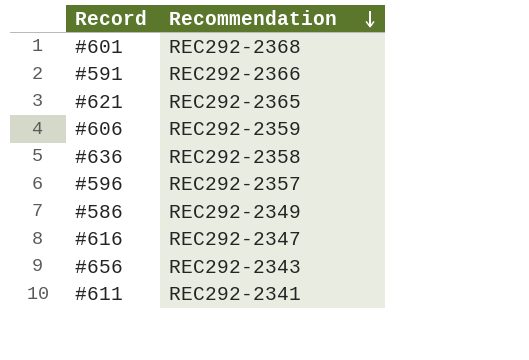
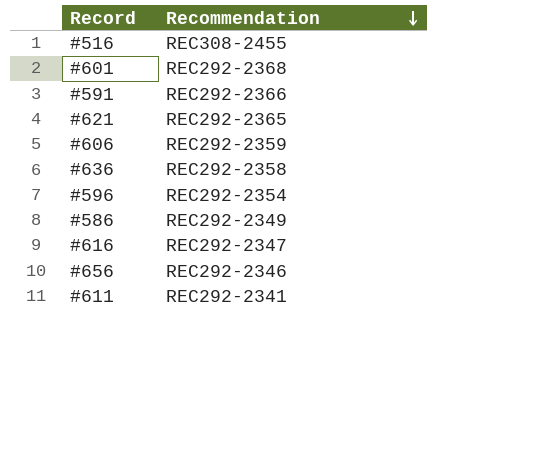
row #516: none -> REC308-2455
#596 | Recommendation: REC292-2357 -> REC292-2354
#656 | Recommendation: REC292-2343 -> REC292-2346

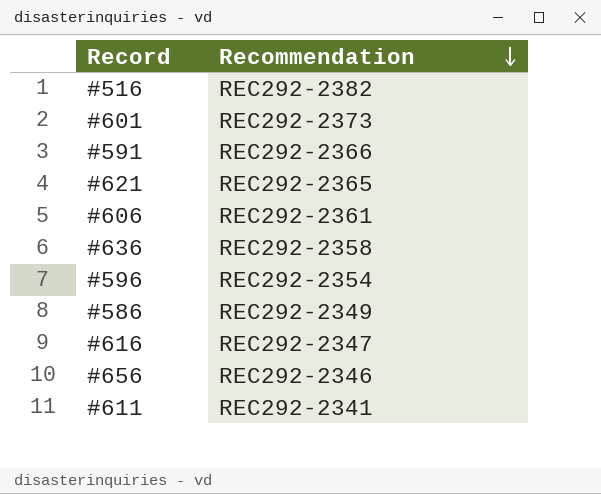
#516 | Recommendation: REC308-2455 -> REC292-2382
#601 | Recommendation: REC292-2368 -> REC292-2373
#606 | Recommendation: REC292-2359 -> REC292-2361

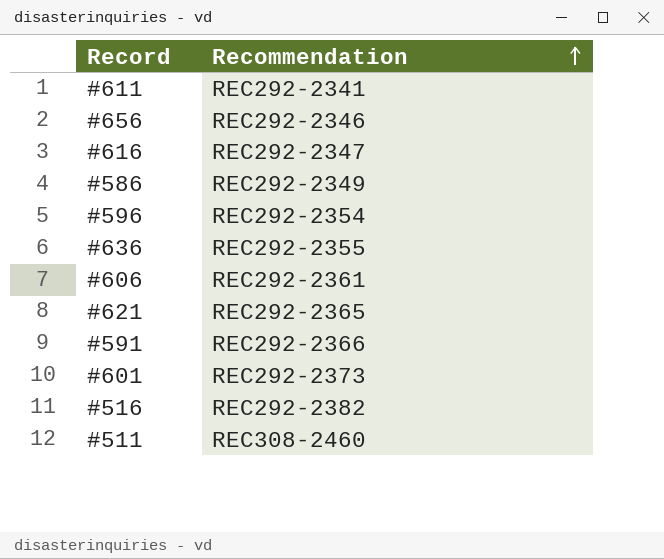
row order: Recommendation descending -> Recommendation ascending
#636 | Recommendation: REC292-2358 -> REC292-2355
row #511: none -> REC308-2460

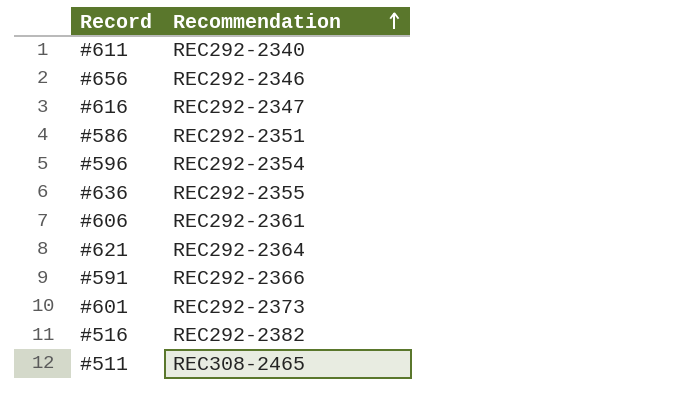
#611 | Recommendation: REC292-2341 -> REC292-2340
#586 | Recommendation: REC292-2349 -> REC292-2351
#621 | Recommendation: REC292-2365 -> REC292-2364
#511 | Recommendation: REC308-2460 -> REC308-2465

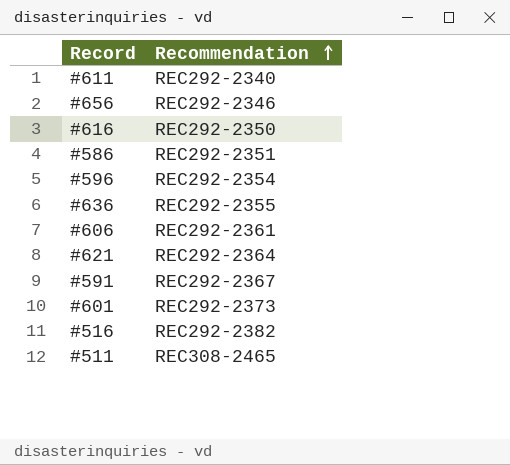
#616 | Recommendation: REC292-2347 -> REC292-2350
#591 | Recommendation: REC292-2366 -> REC292-2367

